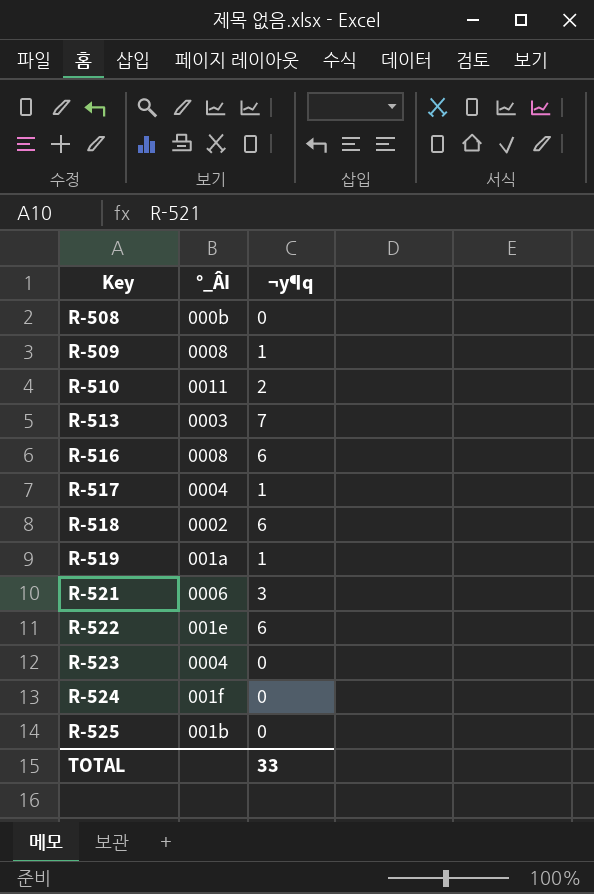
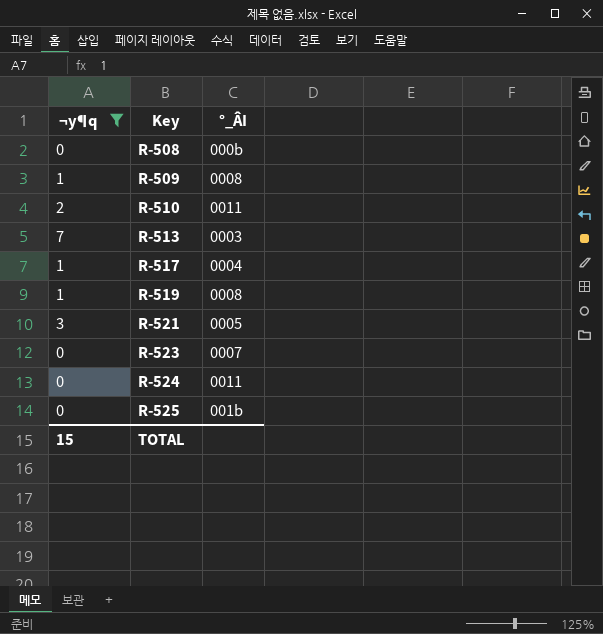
filter: none -> ¬y¶q != 6
column ¬y¶q | position: 3 -> 1
R-519 | °_ÂI: 001a -> 0008
R-521 | °_ÂI: 0006 -> 0005
R-523 | °_ÂI: 0004 -> 0007
R-524 | °_ÂI: 001f -> 0011
TOTAL | ¬y¶q: 33 -> 15

